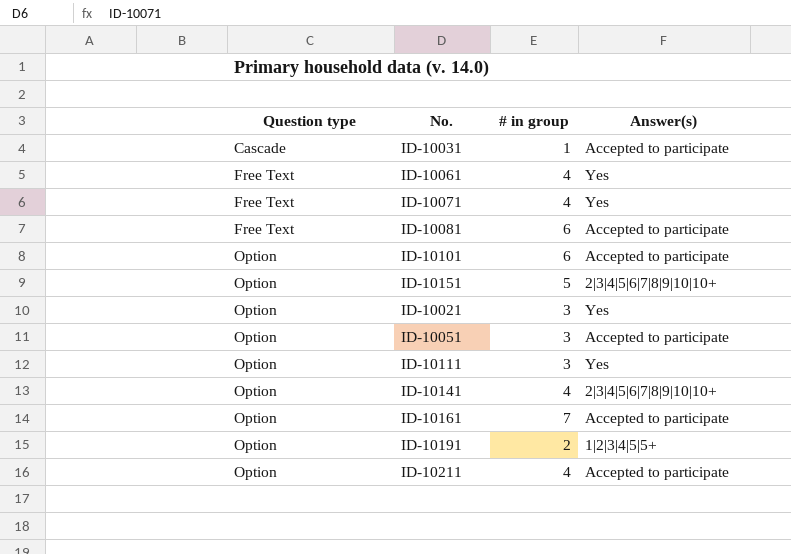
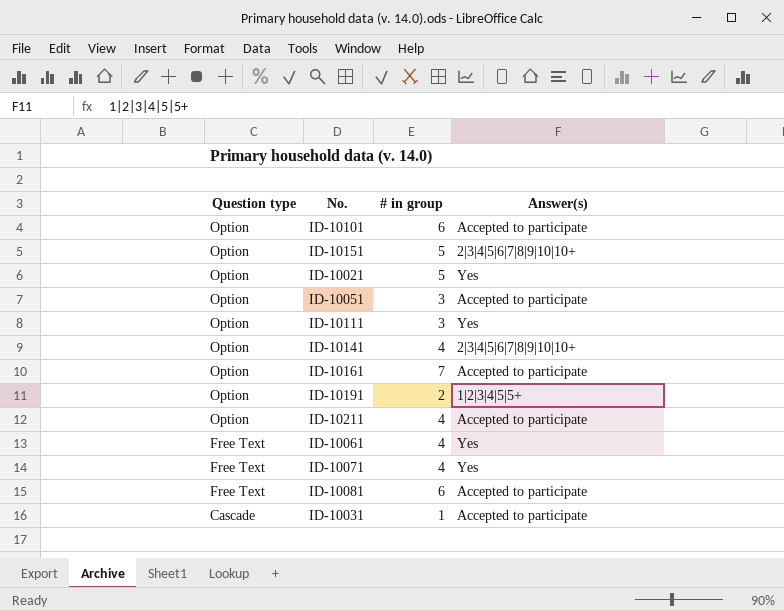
row order: Question type ascending -> Question type descending
ID-10021 | # in group: 3 -> 5

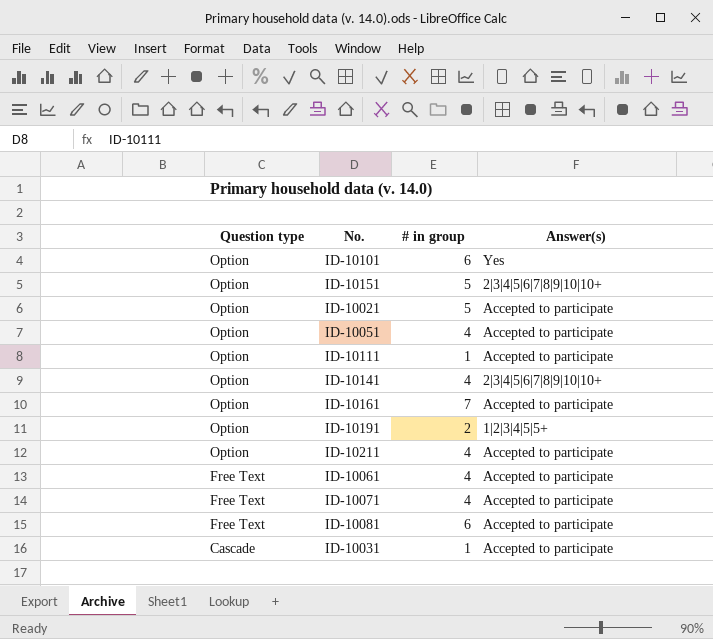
ID-10101 | Answer(s): Accepted to participate -> Yes
ID-10021 | Answer(s): Yes -> Accepted to participate
ID-10051 | # in group: 3 -> 4
ID-10111 | # in group: 3 -> 1
ID-10111 | Answer(s): Yes -> Accepted to participate
ID-10061 | Answer(s): Yes -> Accepted to participate
ID-10071 | Answer(s): Yes -> Accepted to participate

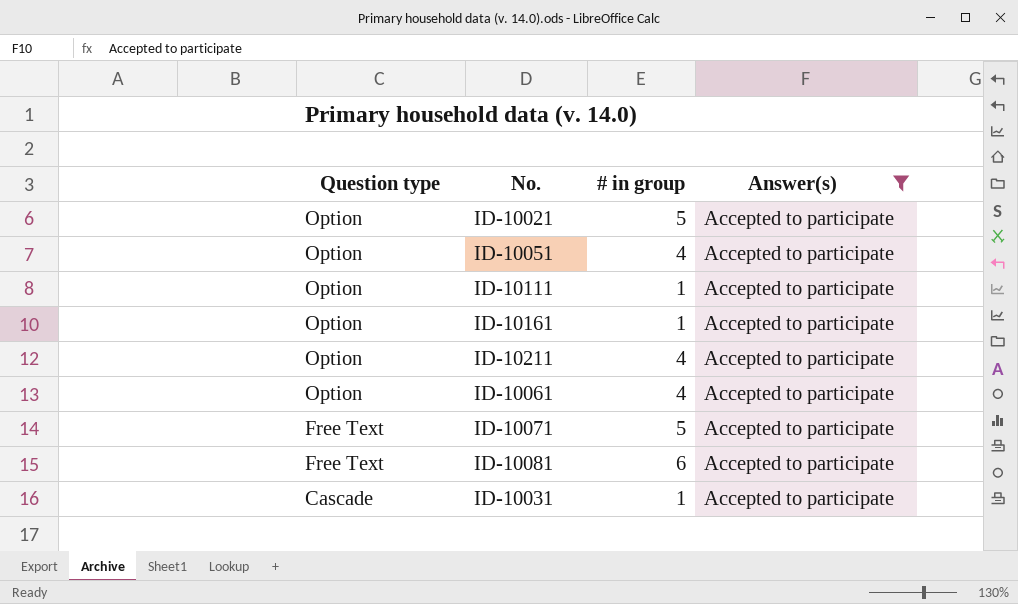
filter: none -> Answer(s) = Accepted to participate
ID-10161 | # in group: 7 -> 1
ID-10061 | Question type: Free Text -> Option
ID-10071 | # in group: 4 -> 5

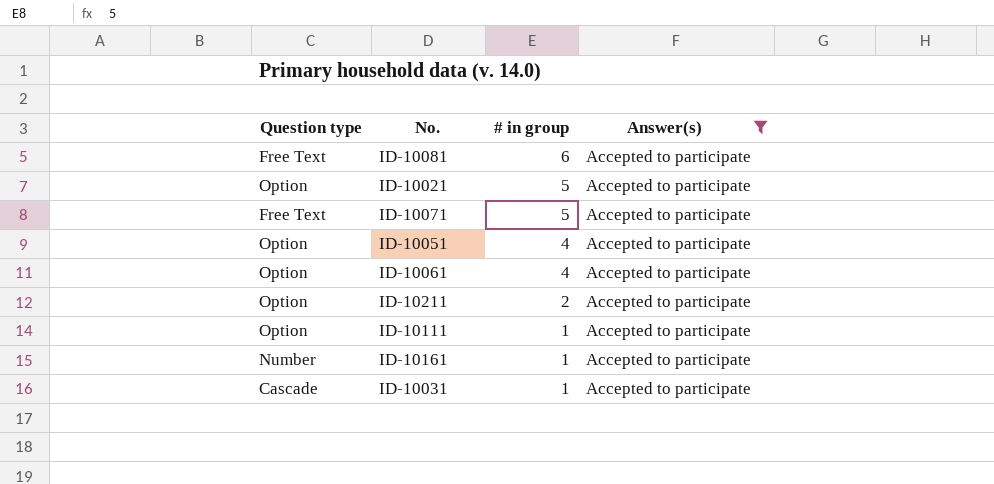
row order: Question type descending -> # in group descending
ID-10211 | # in group: 4 -> 2
ID-10161 | Question type: Option -> Number

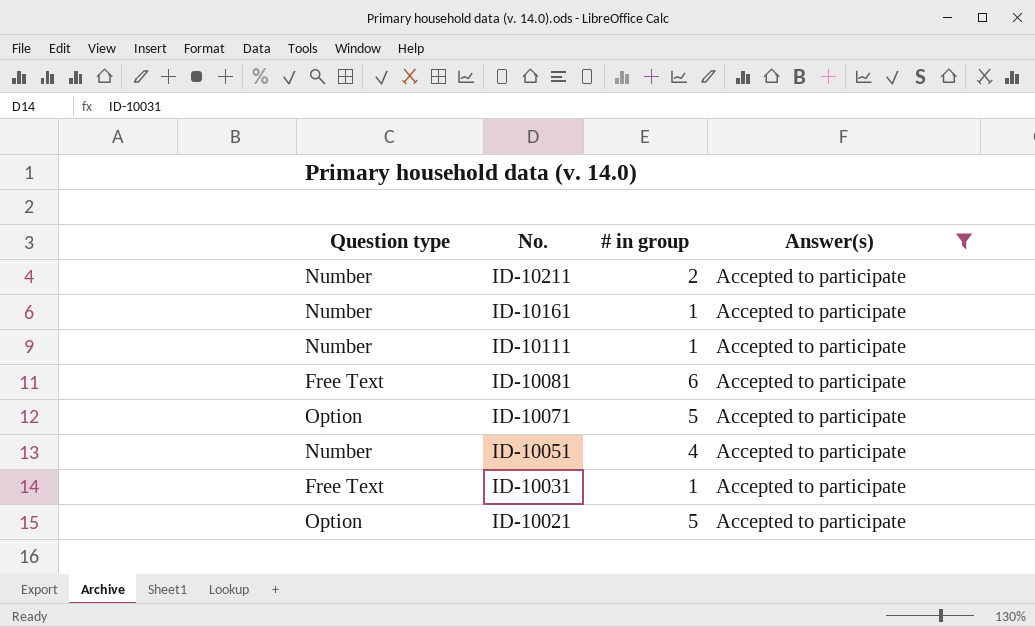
row order: # in group descending -> No. descending
row ID-10061: Option | 4 | Accepted to participate -> none
ID-10211 | Question type: Option -> Number
ID-10111 | Question type: Option -> Number
ID-10071 | Question type: Free Text -> Option
ID-10051 | Question type: Option -> Number
ID-10031 | Question type: Cascade -> Free Text

